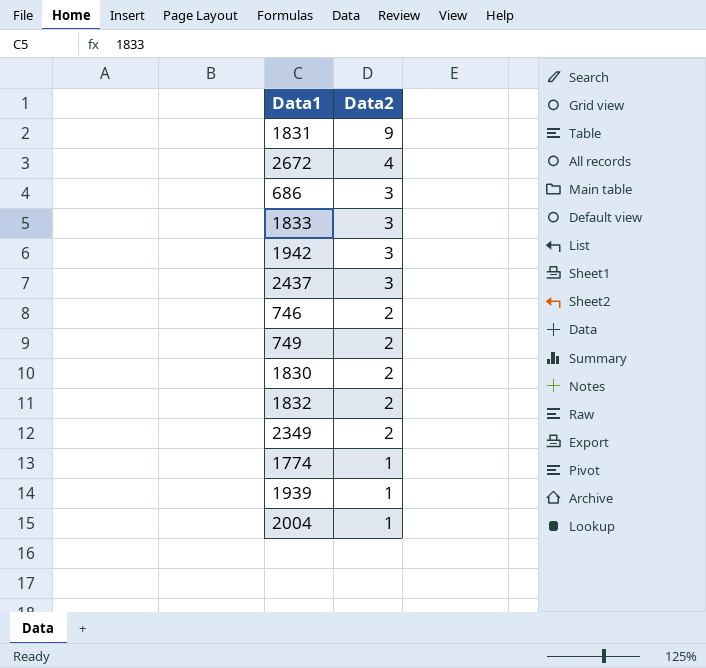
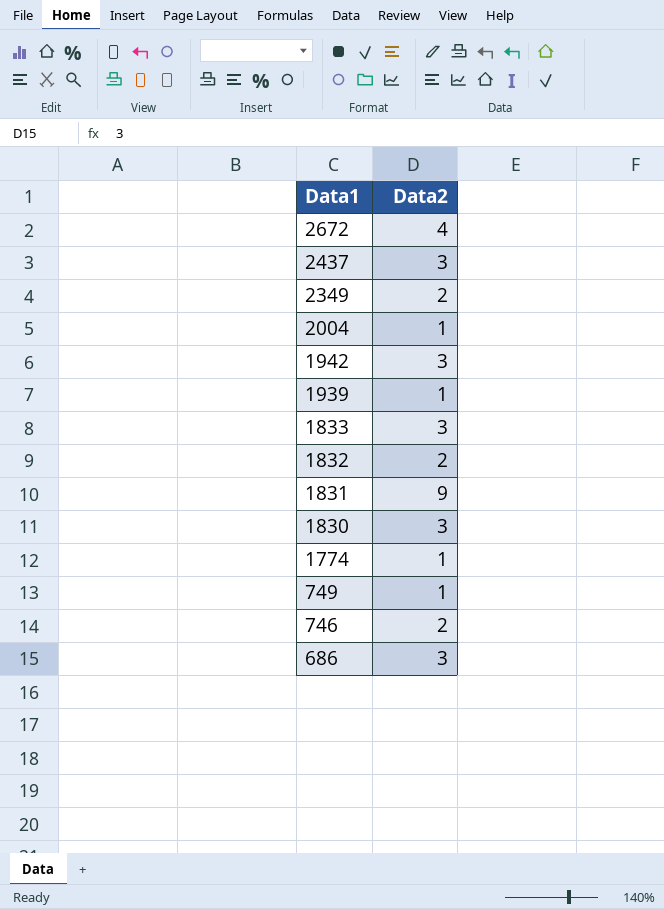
row order: Data2 descending -> Data1 descending
1830 | Data2: 2 -> 3
749 | Data2: 2 -> 1

